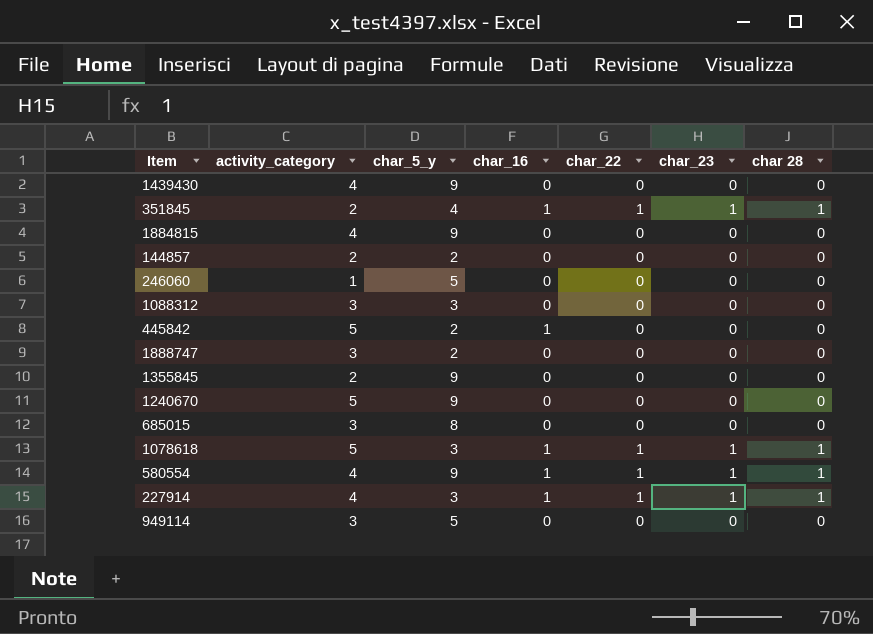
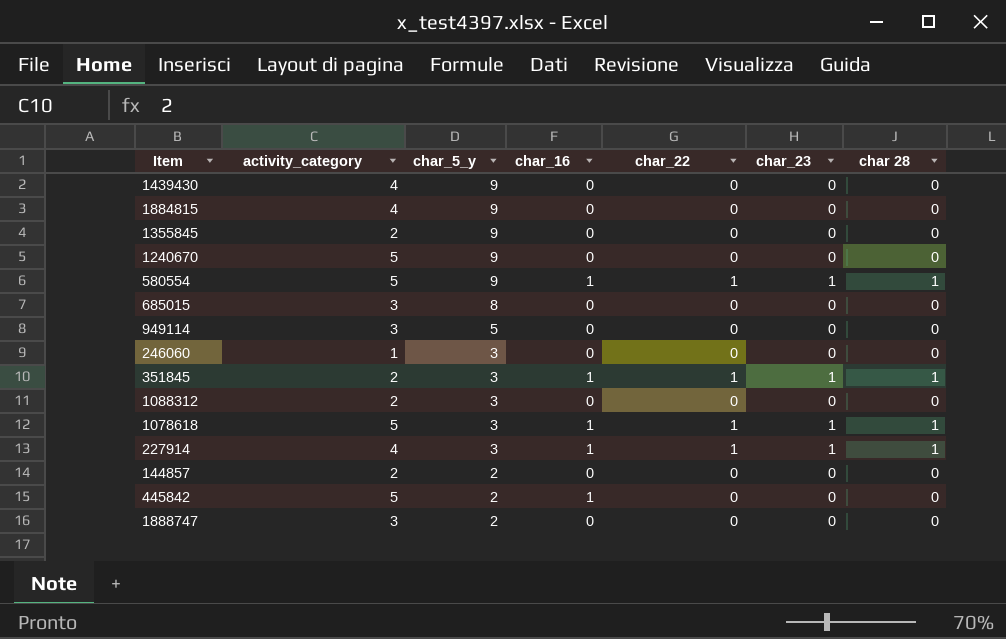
row order: none -> char_5_y descending
580554 | activity_category: 4 -> 5
246060 | char_5_y: 5 -> 3
351845 | char_5_y: 4 -> 3
1088312 | activity_category: 3 -> 2

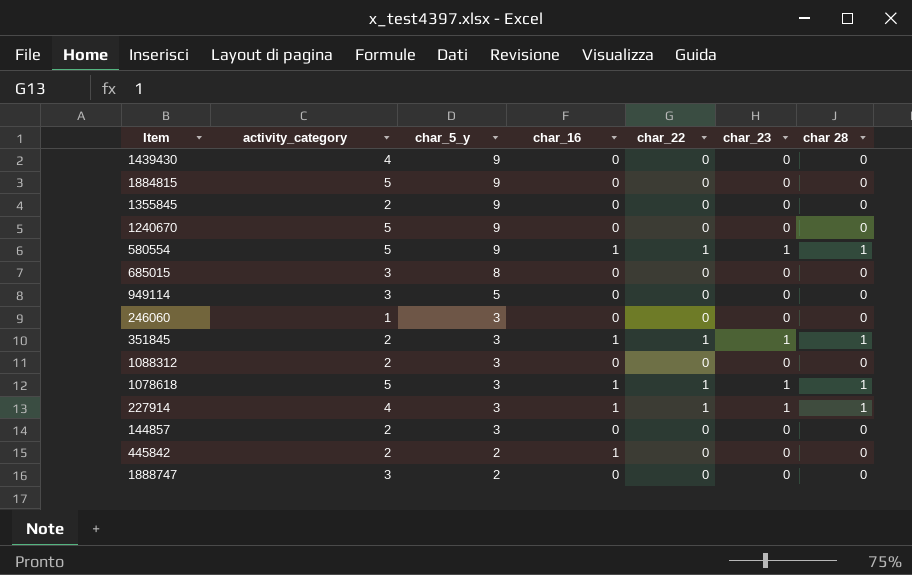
1884815 | activity_category: 4 -> 5
144857 | char_5_y: 2 -> 3
445842 | activity_category: 5 -> 2

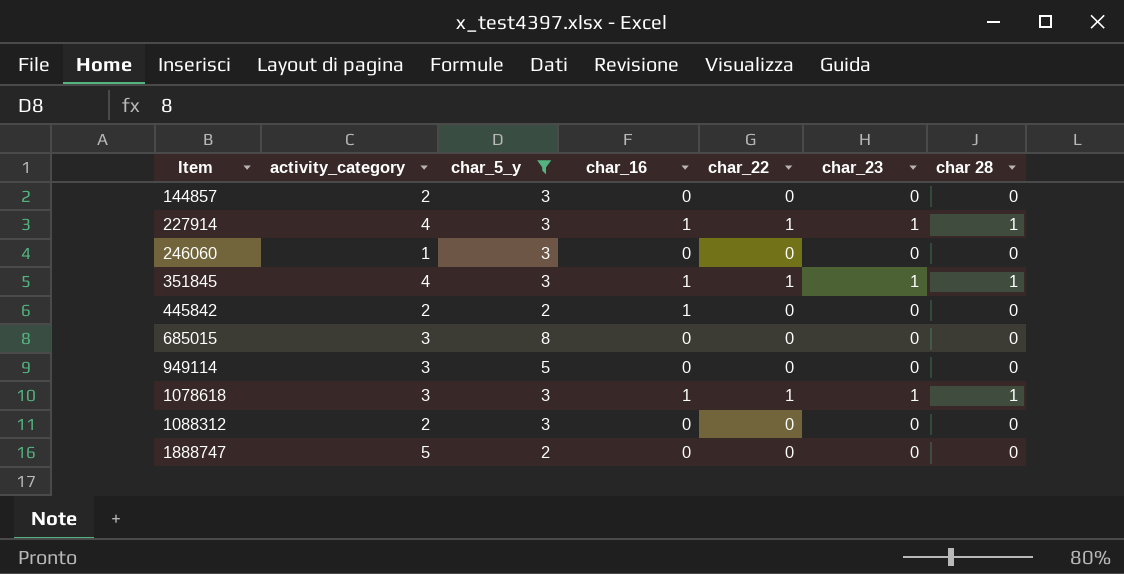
filter: none -> char_5_y != 9
row order: char_5_y descending -> Item ascending
351845 | activity_category: 2 -> 4
1078618 | activity_category: 5 -> 3
1888747 | activity_category: 3 -> 5

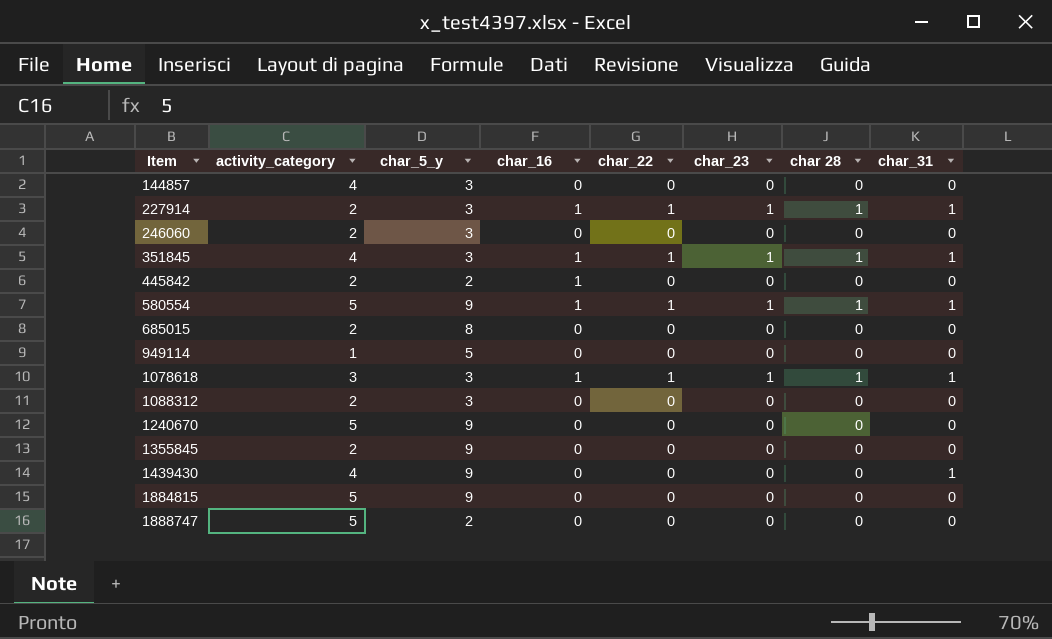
filter: char_5_y != 9 -> none
column char_31 | position: none -> 8
144857 | activity_category: 2 -> 4
227914 | activity_category: 4 -> 2
246060 | activity_category: 1 -> 2
685015 | activity_category: 3 -> 2
949114 | activity_category: 3 -> 1

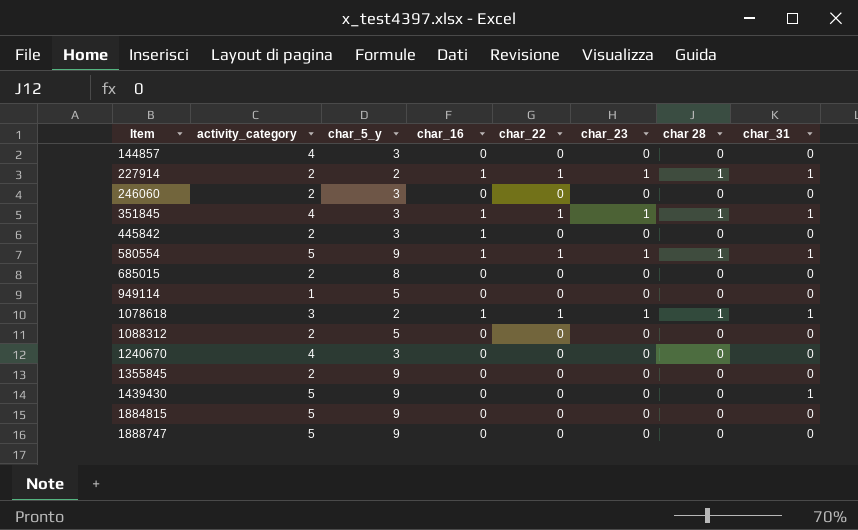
227914 | char_5_y: 3 -> 2
445842 | char_5_y: 2 -> 3
1078618 | char_5_y: 3 -> 2
1088312 | char_5_y: 3 -> 5
1240670 | activity_category: 5 -> 4
1240670 | char_5_y: 9 -> 3
1439430 | activity_category: 4 -> 5
1888747 | char_5_y: 2 -> 9

